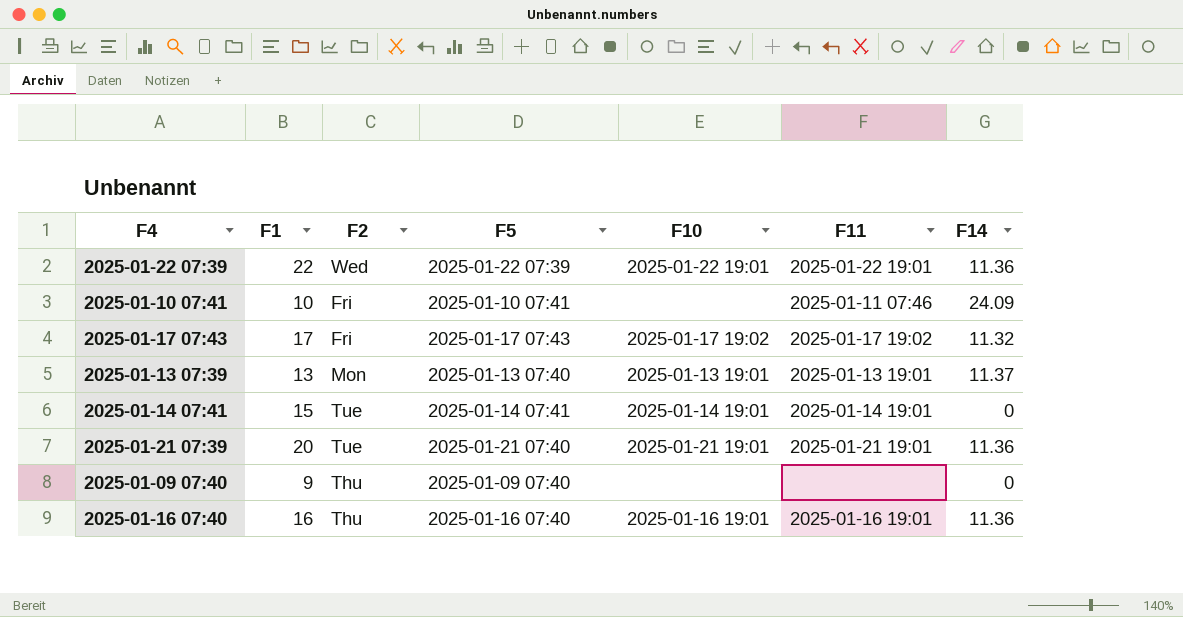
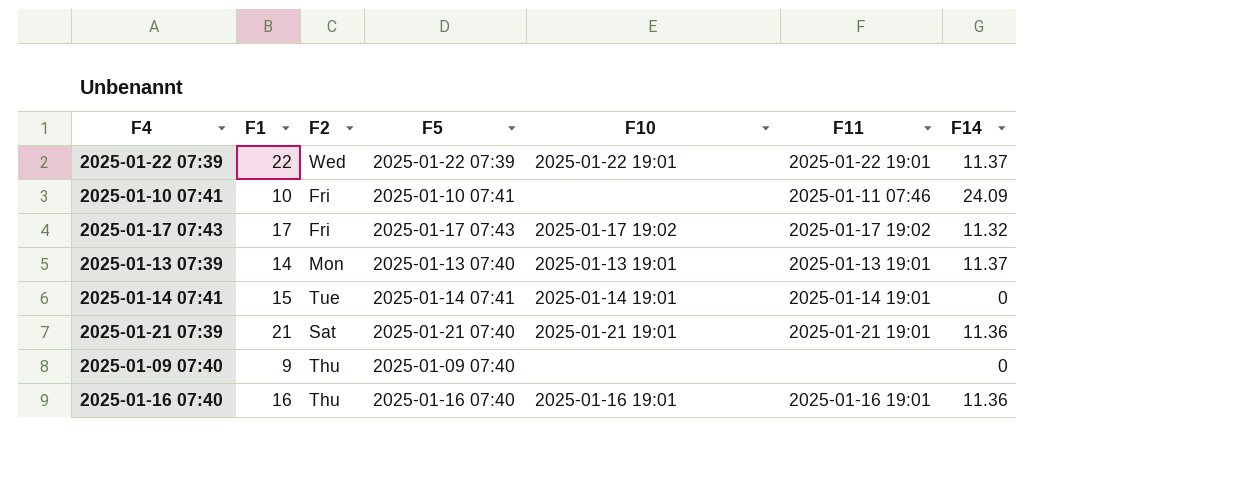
2025-01-22 07:39 | F14: 11.36 -> 11.37
2025-01-13 07:39 | F1: 13 -> 14
2025-01-21 07:39 | F1: 20 -> 21
2025-01-21 07:39 | F2: Tue -> Sat

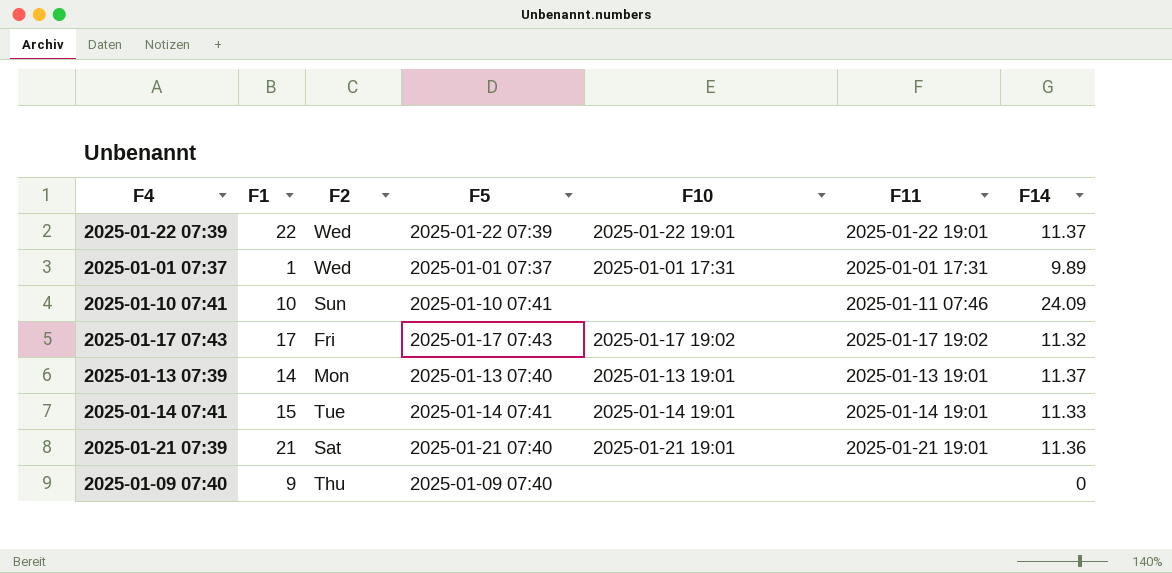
row 2025-01-16 07:40: 16 | Thu | 2025-01-16 07:40 | 2025-01-16 19:01 | 2025-01-16 19:01 | 11.36 -> none
row 2025-01-01 07:37: none -> 1 | Wed | 2025-01-01 07:37 | 2025-01-01 17:31 | 2025-01-01 17:31 | 9.89
2025-01-10 07:41 | F2: Fri -> Sun
2025-01-14 07:41 | F14: 0 -> 11.33

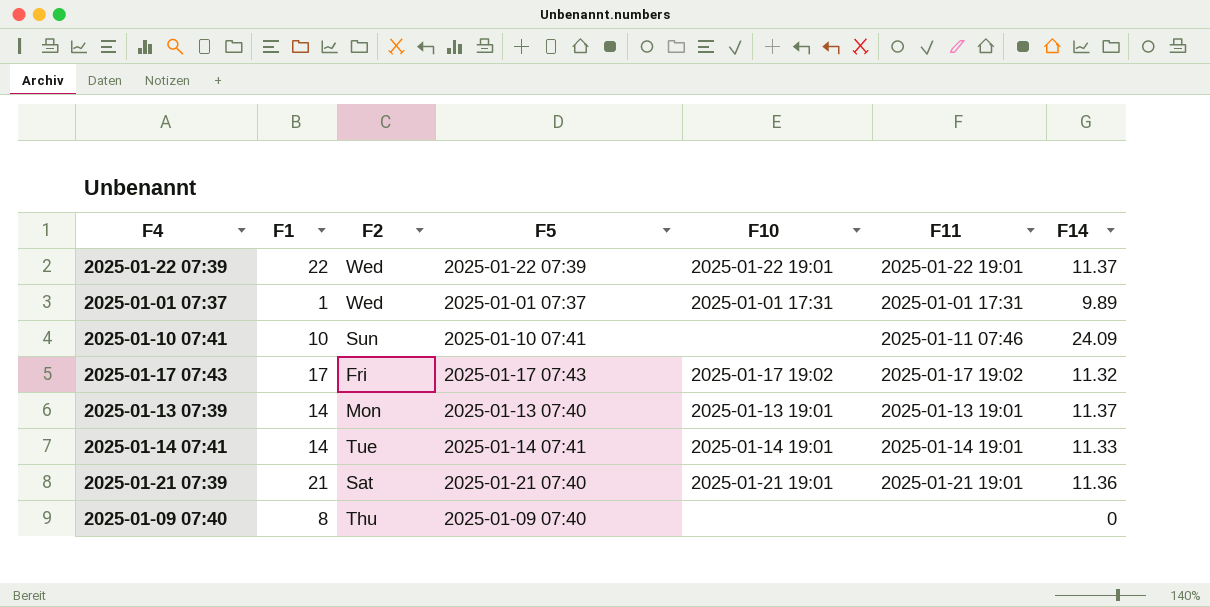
2025-01-14 07:41 | F1: 15 -> 14
2025-01-09 07:40 | F1: 9 -> 8

